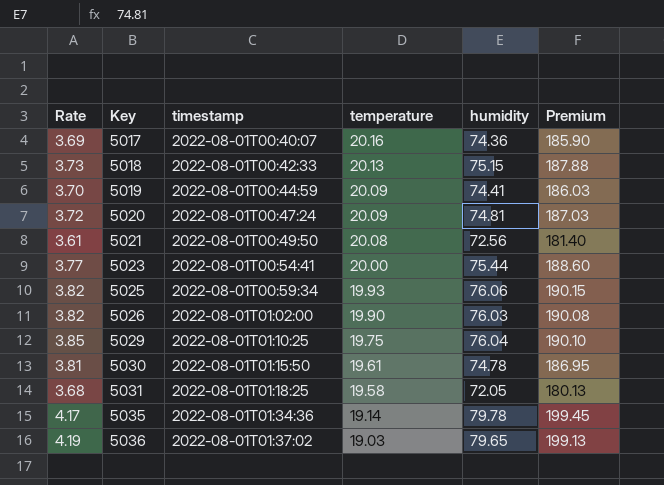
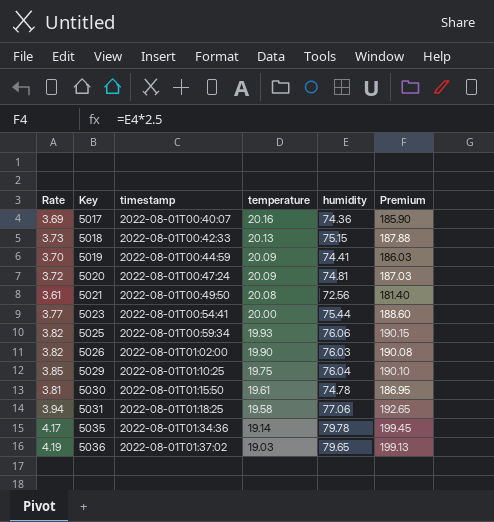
5031 | Rate: 3.68 -> 3.94
5031 | humidity: 72.05 -> 77.06
5031 | Premium: 180.13 -> 192.65

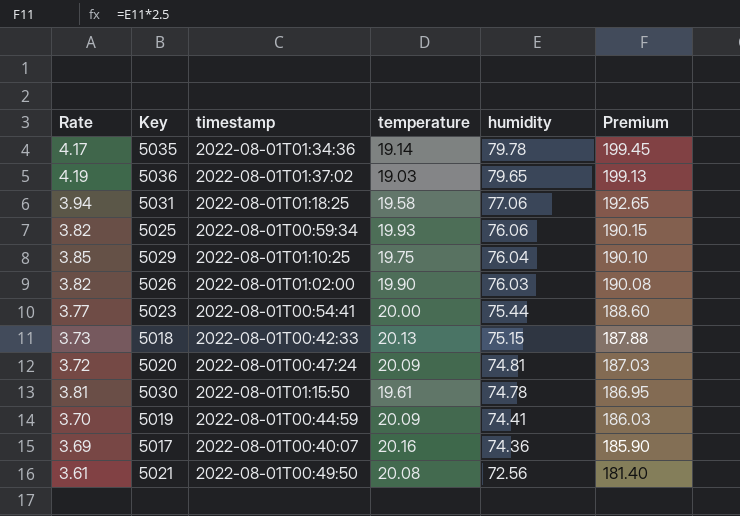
row order: Key ascending -> humidity descending

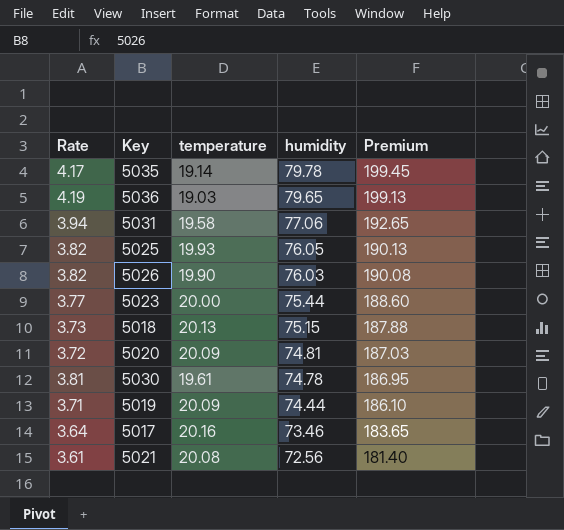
column timestamp | position: 3 -> none
row 5029: 3.85 | 2022-08-01T01:10:25 | 19.75 | 76.04 | 190.10 -> none
5025 | humidity: 76.06 -> 76.05
5025 | Premium: 190.15 -> 190.13
5019 | Rate: 3.70 -> 3.71
5019 | humidity: 74.41 -> 74.44
5019 | Premium: 186.03 -> 186.10
5017 | Rate: 3.69 -> 3.64
5017 | humidity: 74.36 -> 73.46
5017 | Premium: 185.90 -> 183.65

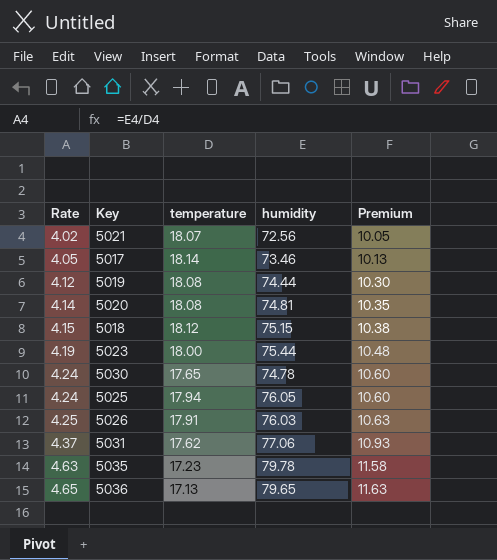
row order: humidity descending -> Rate ascending
column Premium | formula: [humidity] * 2.5 -> [Rate] * 2.5
5021 | Rate: 3.61 -> 4.02
5021 | temperature: 20.08 -> 18.07
5017 | Rate: 3.64 -> 4.05
5017 | temperature: 20.16 -> 18.14
5019 | Rate: 3.71 -> 4.12
5019 | temperature: 20.09 -> 18.08
5020 | Rate: 3.72 -> 4.14
5020 | temperature: 20.09 -> 18.08
5018 | Rate: 3.73 -> 4.15
5018 | temperature: 20.13 -> 18.12
5023 | Rate: 3.77 -> 4.19
5023 | temperature: 20.00 -> 18.00
5030 | Rate: 3.81 -> 4.24
5030 | temperature: 19.61 -> 17.65
5025 | Rate: 3.82 -> 4.24
5025 | temperature: 19.93 -> 17.94
5026 | Rate: 3.82 -> 4.25
5026 | temperature: 19.90 -> 17.91
5031 | Rate: 3.94 -> 4.37
5031 | temperature: 19.58 -> 17.62
5035 | Rate: 4.17 -> 4.63
5035 | temperature: 19.14 -> 17.23
5036 | Rate: 4.19 -> 4.65
5036 | temperature: 19.03 -> 17.13

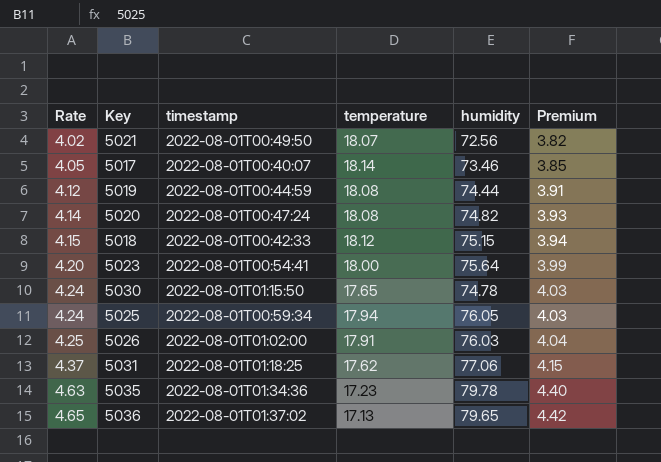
column timestamp | position: none -> 3
column Premium | formula: [Rate] * 2.5 -> [Rate] * 0.95
5020 | humidity: 74.81 -> 74.82
5023 | Rate: 4.19 -> 4.20
5023 | humidity: 75.44 -> 75.64

